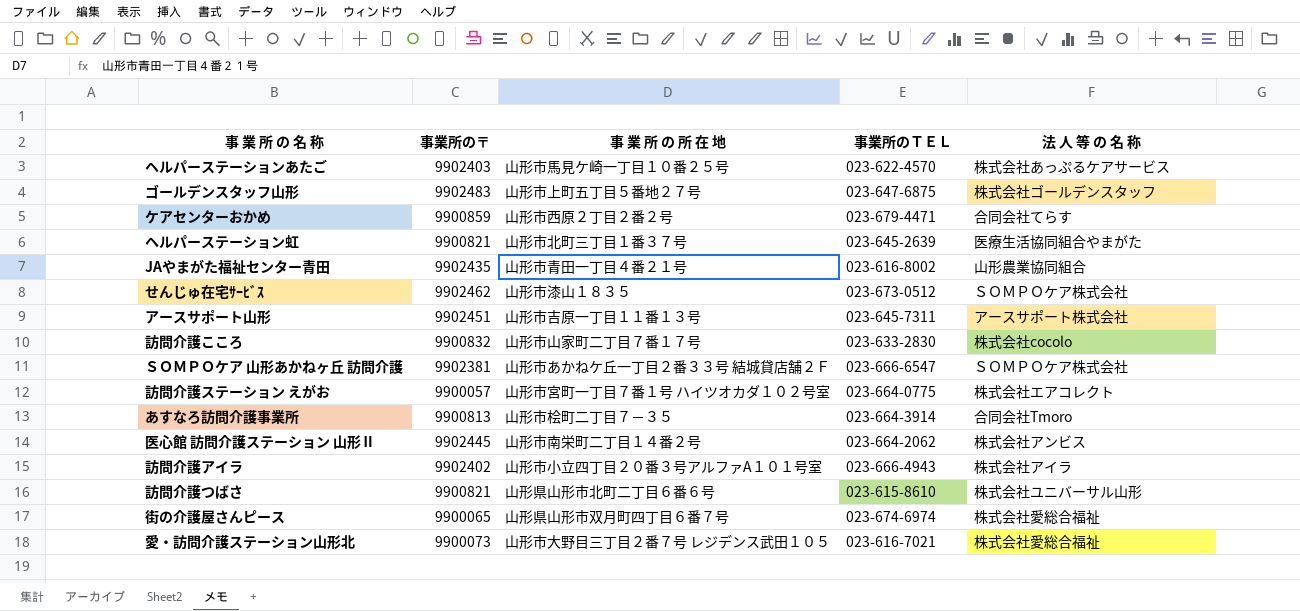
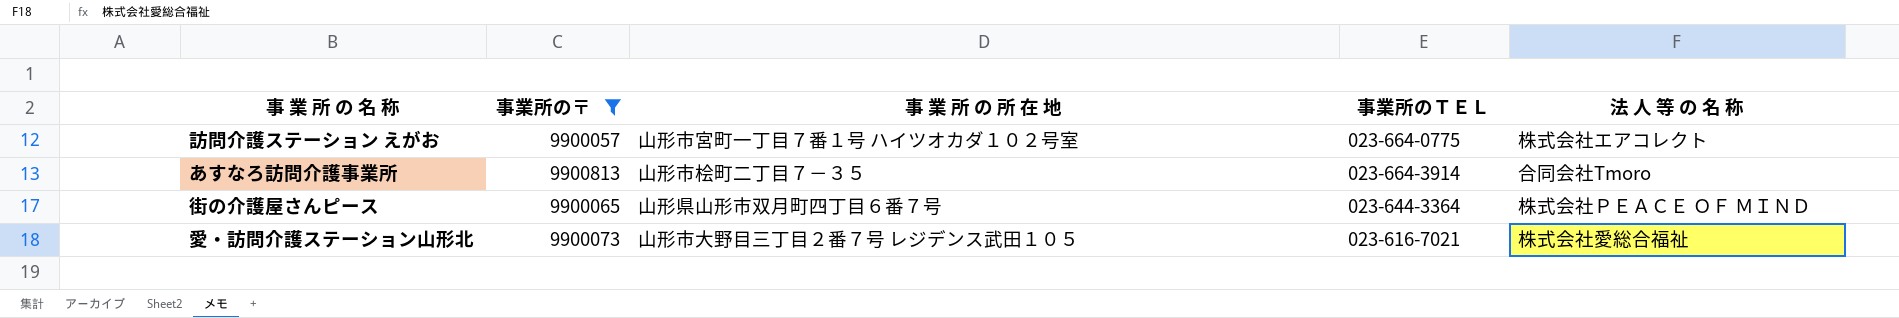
filter: none -> 事業所の〒 <= 9900813
街の介護屋さんピース | 事業所のＴＥＬ: 023-674-6974 -> 023-644-3364
街の介護屋さんピース | 法 人 等 の 名 称: 株式会社愛総合福祉 -> 株式会社ＰＥＡＣＥ ＯＦ ＭＩＮＤ

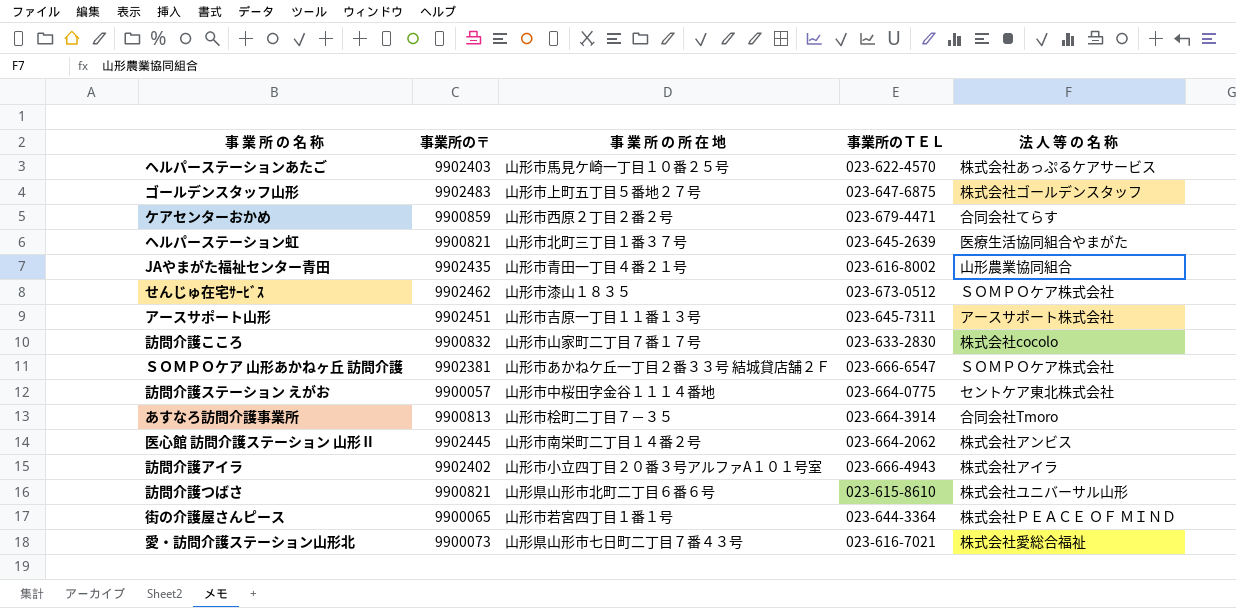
filter: 事業所の〒 <= 9900813 -> none
訪問介護ステーション えがお | 事 業 所 の 所 在 地: 山形市宮町一丁目７番１号 ハイツオカダ１０２号室 -> 山形市中桜田字金谷１１１４番地
訪問介護ステーション えがお | 法 人 等 の 名 称: 株式会社エアコレクト -> セントケア東北株式会社
街の介護屋さんピース | 事 業 所 の 所 在 地: 山形県山形市双月町四丁目６番７号 -> 山形市若宮四丁目１番１号
愛・訪問介護ステーション山形北 | 事 業 所 の 所 在 地: 山形市大野目三丁目２番７号 レジデンス武田１０５ -> 山形県山形市七日町二丁目７番４３号

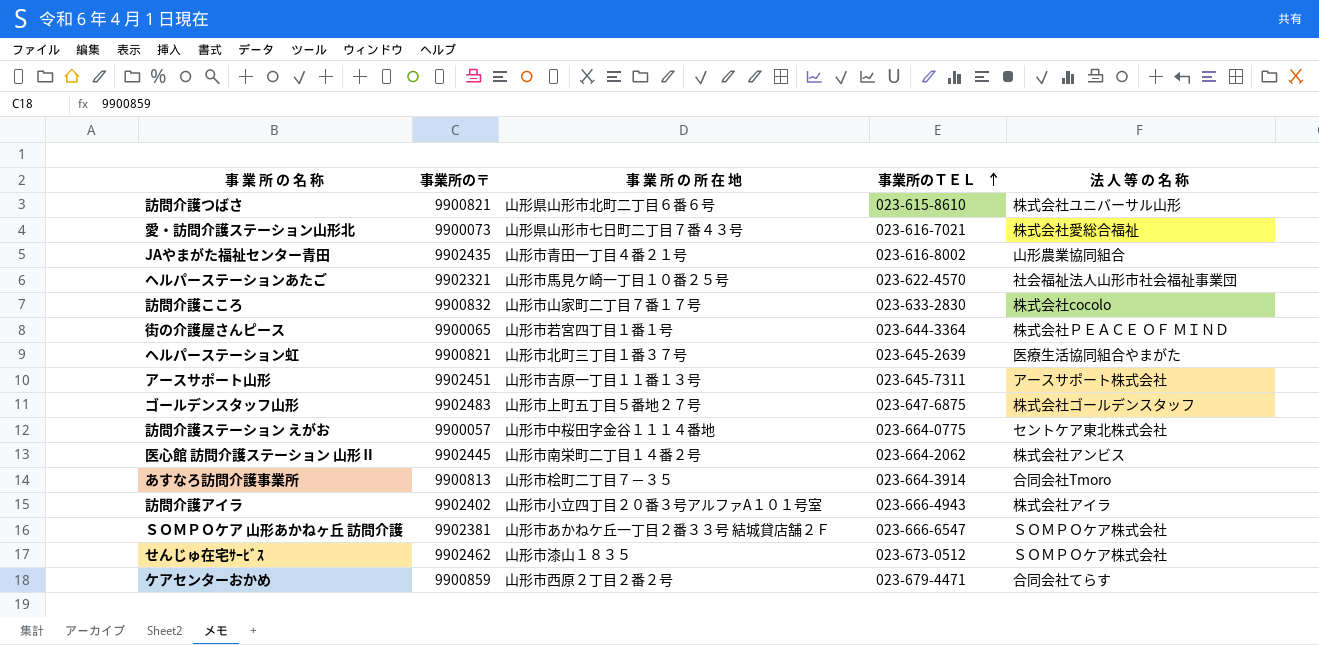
row order: none -> 事業所のＴＥＬ ascending
ヘルパーステーションあたご | 事業所の〒: 9902403 -> 9902321
ヘルパーステーションあたご | 法 人 等 の 名 称: 株式会社あっぷるケアサービス -> 社会福祉法人山形市社会福祉事業団

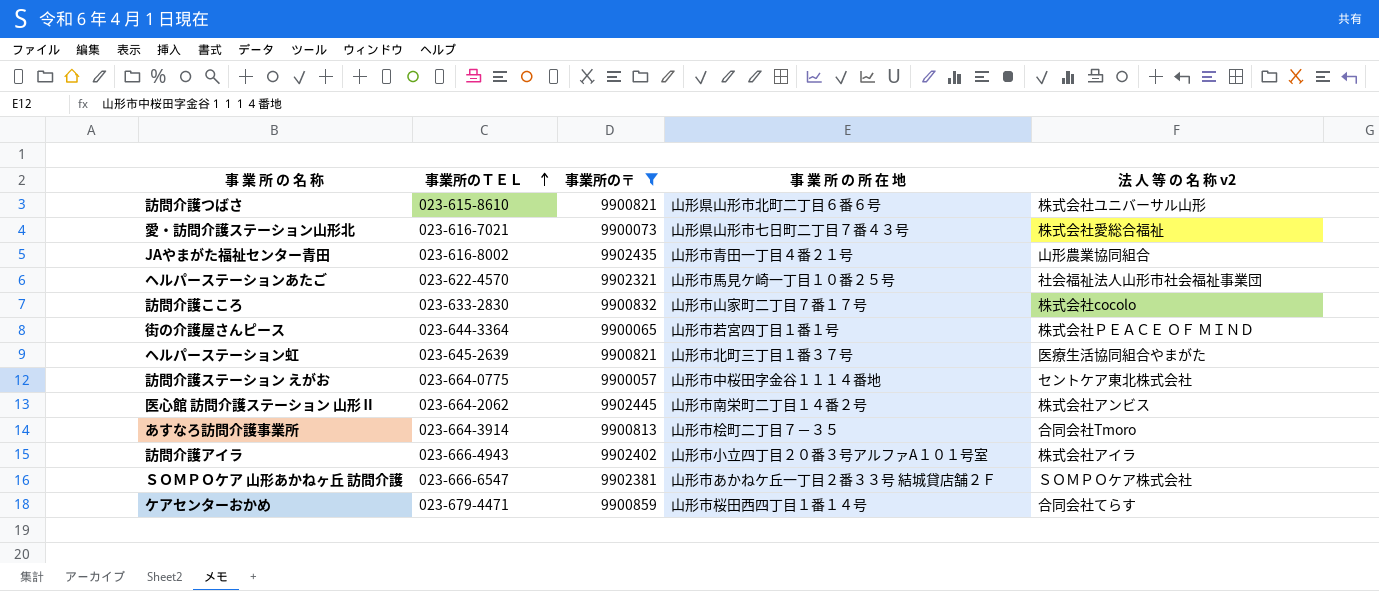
filter: none -> 事業所の〒 <= 9902445
column 事業所のＴＥＬ | position: 4 -> 2
column name: 法 人 等 の 名 称 -> 法 人 等 の 名 称 v2
ケアセンターおかめ | 事 業 所 の 所 在 地: 山形市西原２丁目２番２号 -> 山形市桜田西四丁目１番１４号

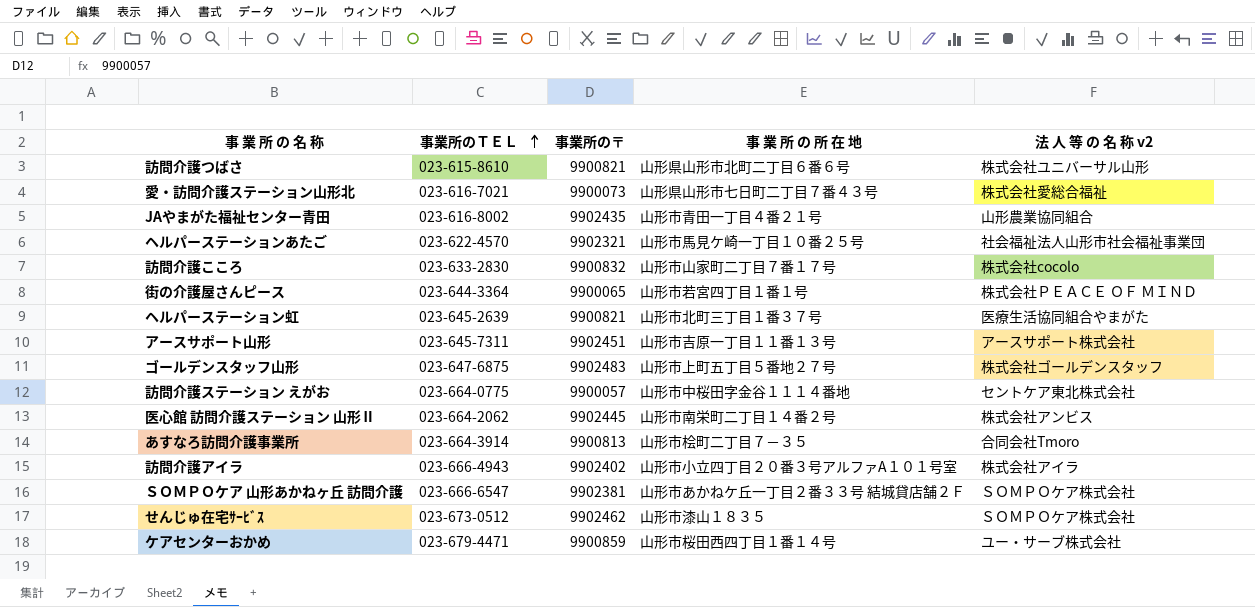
filter: 事業所の〒 <= 9902445 -> none
ケアセンターおかめ | 法 人 等 の 名 称 v2: 合同会社てらす -> ユー・サーブ株式会社

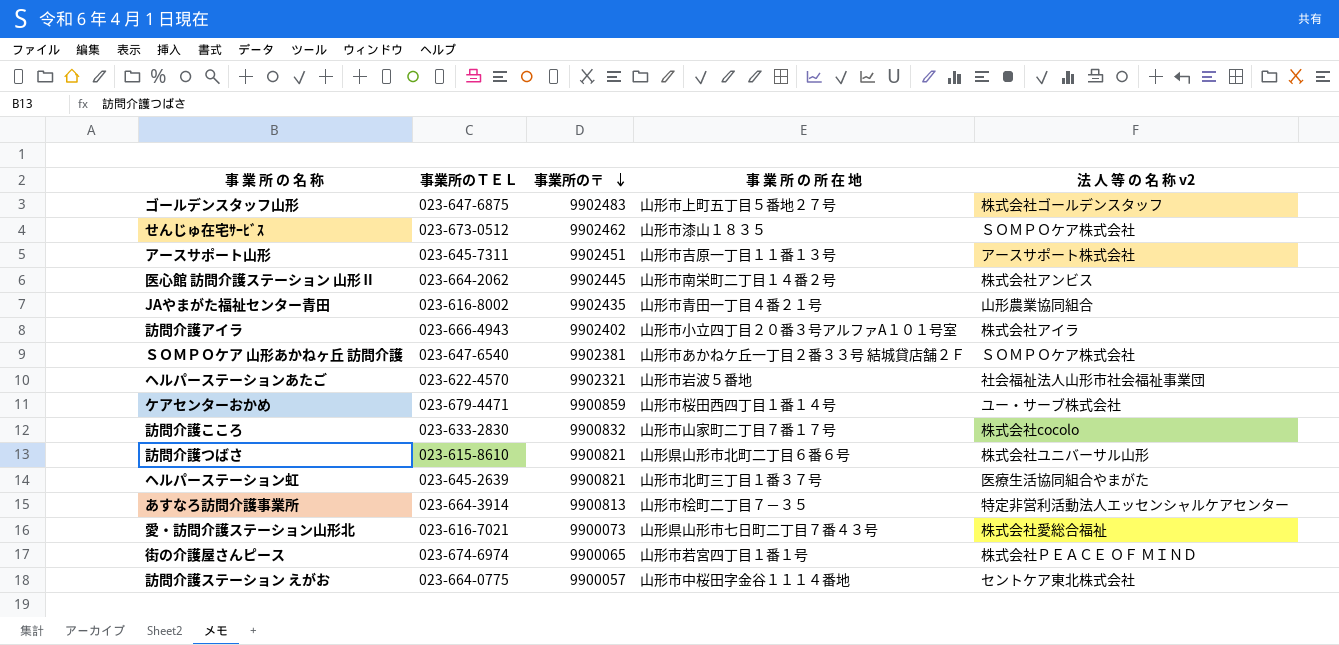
row order: 事業所のＴＥＬ ascending -> 事業所の〒 descending
ＳＯＭＰＯケア 山形あかねヶ丘 訪問介護 | 事業所のＴＥＬ: 023-666-6547 -> 023-647-6540
ヘルパーステーションあたご | 事 業 所 の 所 在 地: 山形市馬見ケ崎一丁目１０番２５号 -> 山形市岩波５番地
あすなろ訪問介護事業所 | 法 人 等 の 名 称 v2: 合同会社Tmoro -> 特定非営利活動法人エッセンシャルケアセンター
街の介護屋さんピース | 事業所のＴＥＬ: 023-644-3364 -> 023-674-6974

